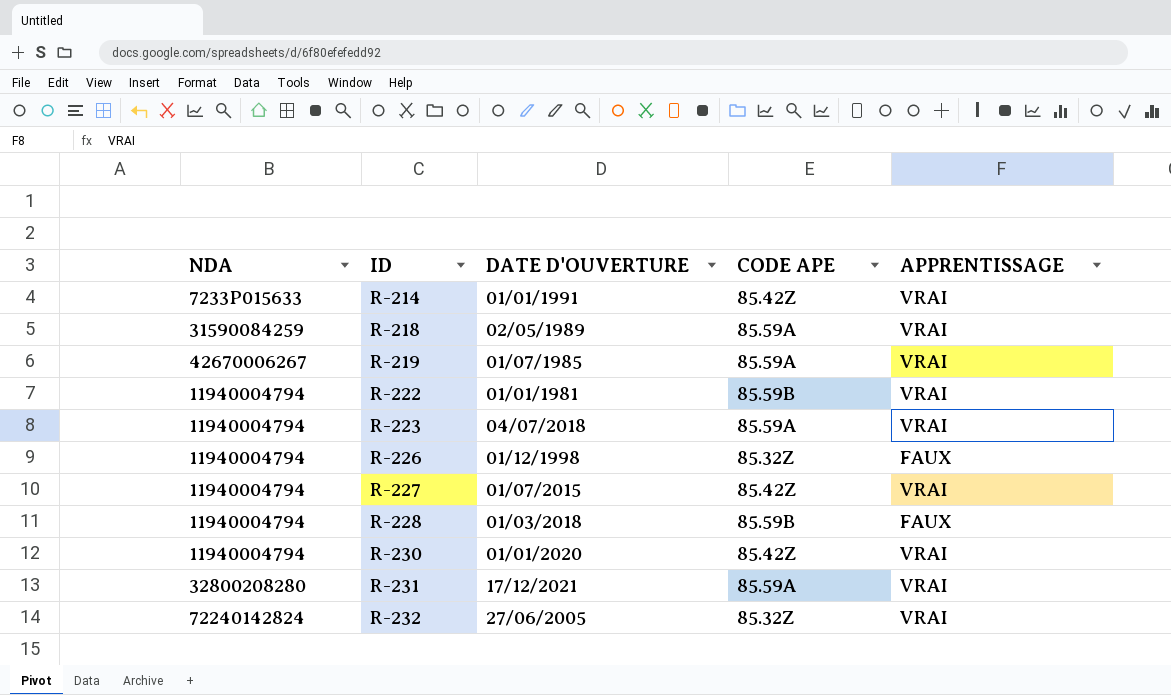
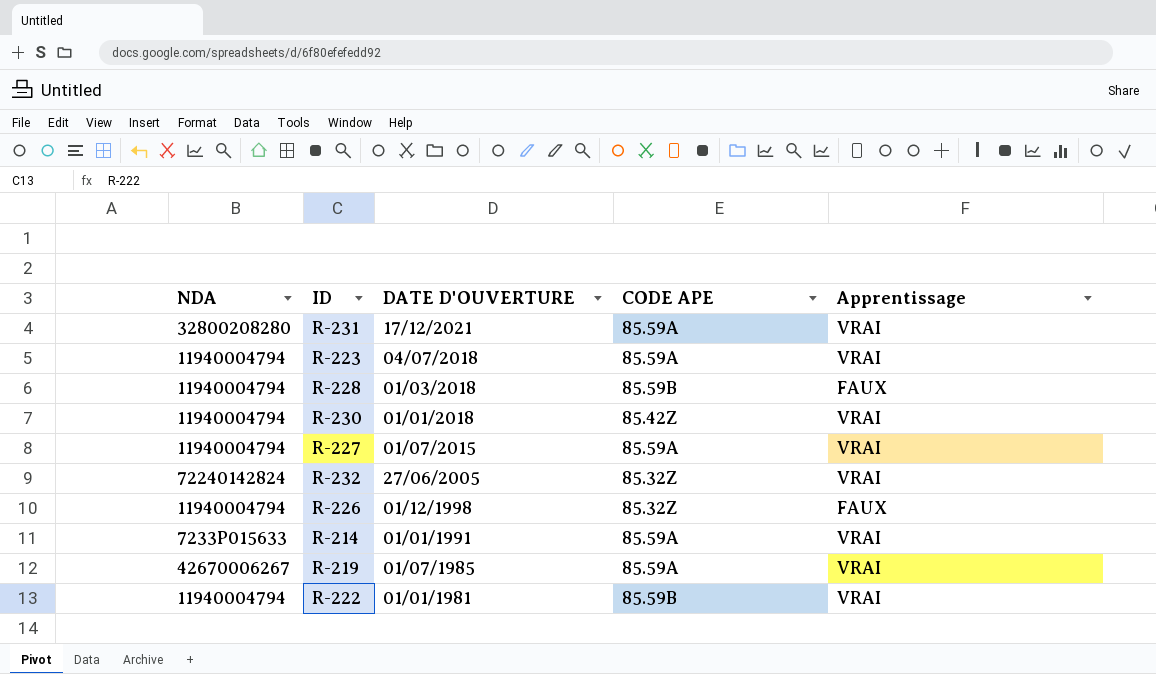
row order: ID ascending -> DATE D'OUVERTURE descending
column name: APPRENTISSAGE -> Apprentissage
row R-218: 31590084259 | 02/05/1989 | 85.59A | VRAI -> none
R-230 | DATE D'OUVERTURE: 01/01/2020 -> 01/01/2018
R-227 | CODE APE: 85.42Z -> 85.59A
R-214 | CODE APE: 85.42Z -> 85.59A

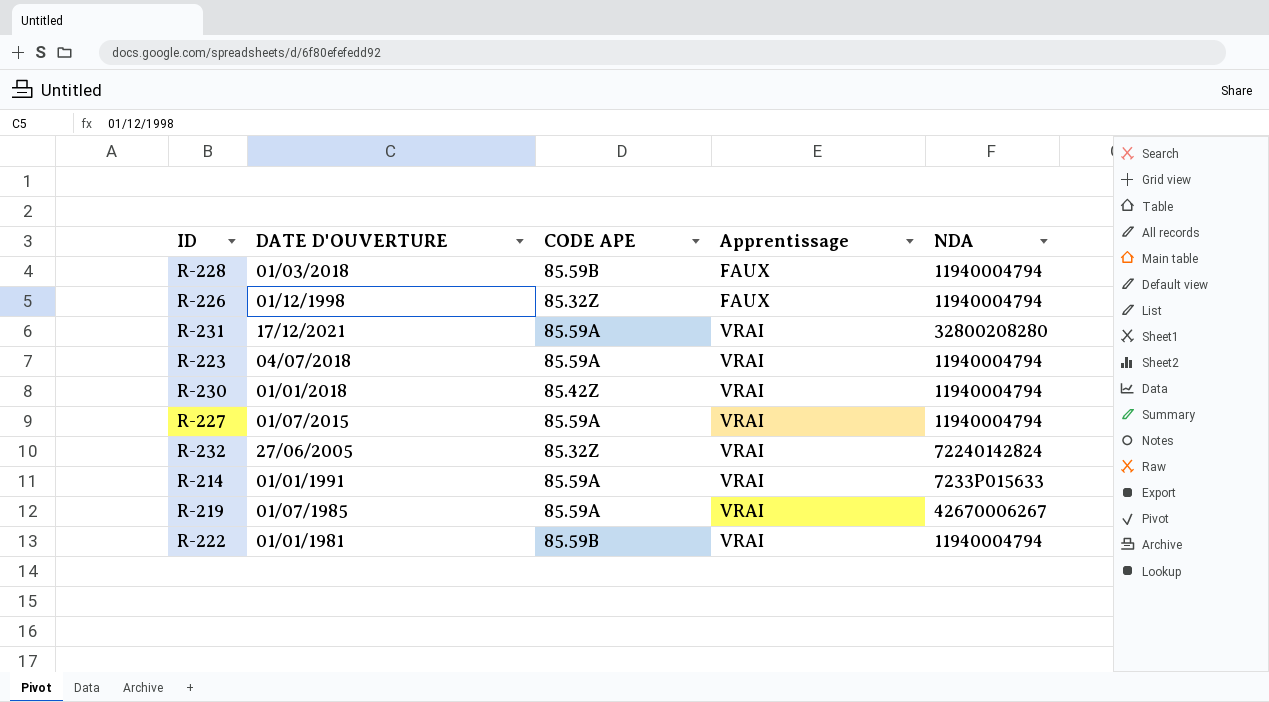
row order: DATE D'OUVERTURE descending -> Apprentissage ascending
column NDA | position: 1 -> 5

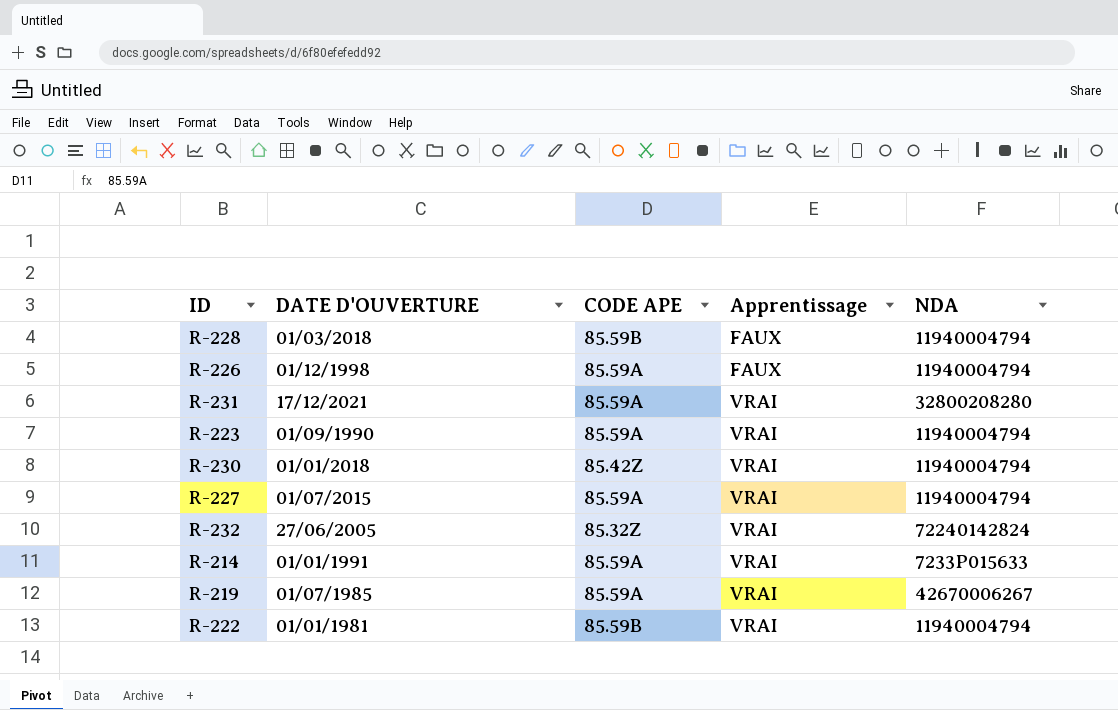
R-226 | CODE APE: 85.32Z -> 85.59A
R-223 | DATE D'OUVERTURE: 04/07/2018 -> 01/09/1990

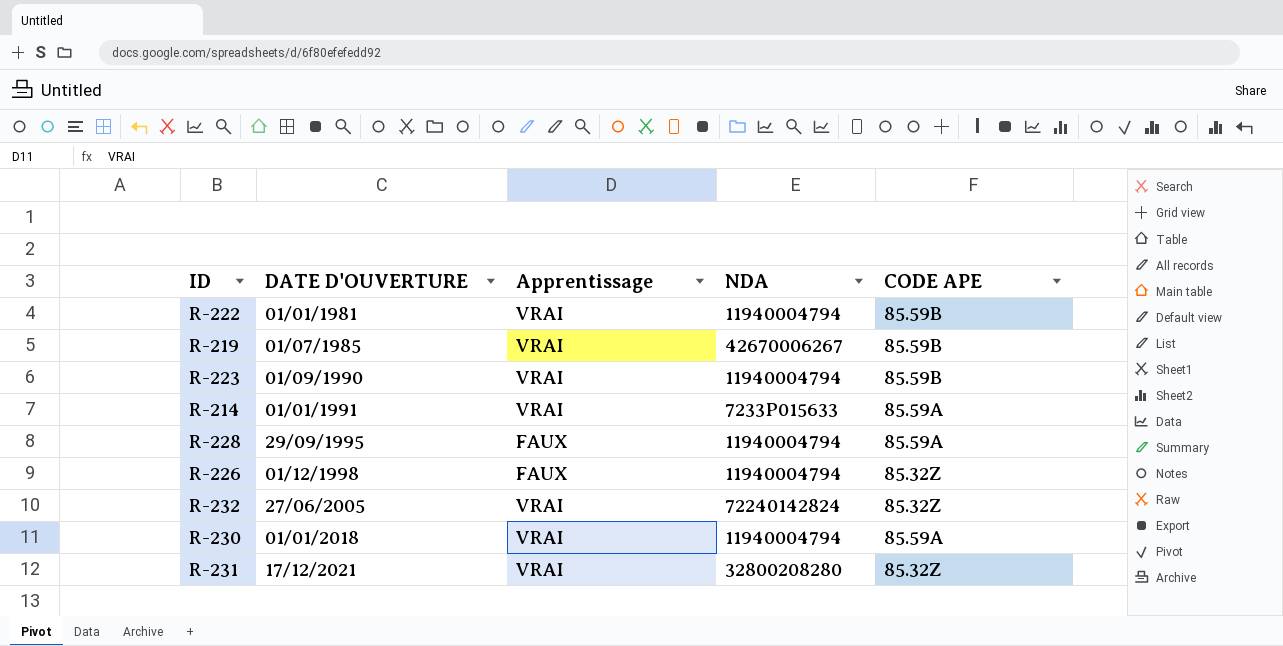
row order: Apprentissage ascending -> DATE D'OUVERTURE ascending
column CODE APE | position: 3 -> 5
row R-227: 01/07/2015 | 85.59A | VRAI | 11940004794 -> none
R-219 | CODE APE: 85.59A -> 85.59B
R-223 | CODE APE: 85.59A -> 85.59B
R-228 | DATE D'OUVERTURE: 01/03/2018 -> 29/09/1995
R-228 | CODE APE: 85.59B -> 85.59A
R-226 | CODE APE: 85.59A -> 85.32Z
R-230 | CODE APE: 85.42Z -> 85.59A
R-231 | CODE APE: 85.59A -> 85.32Z

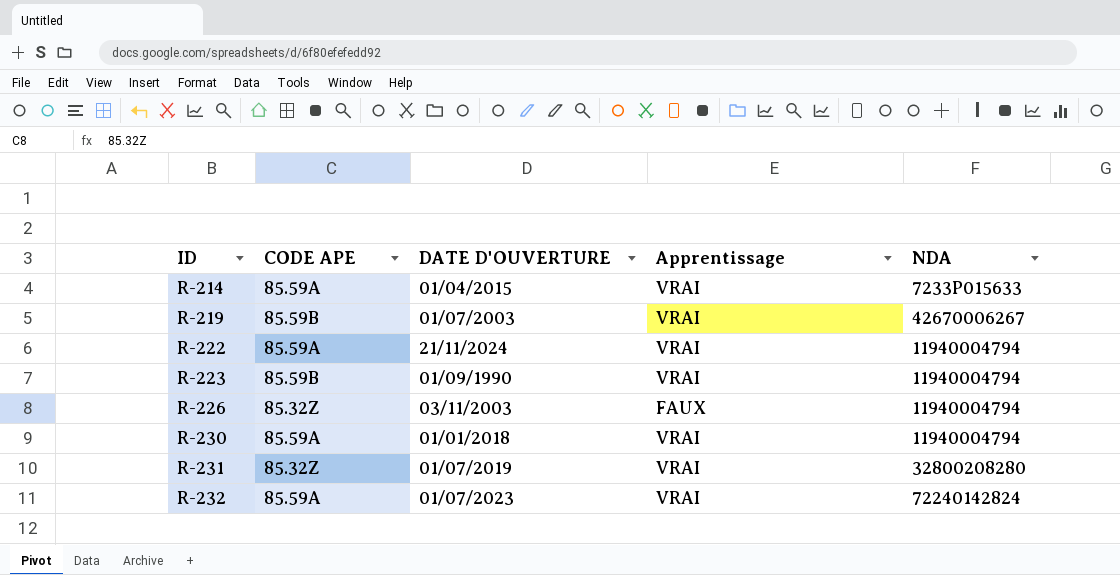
row order: DATE D'OUVERTURE ascending -> ID ascending
column CODE APE | position: 5 -> 2
row R-228: 29/09/1995 | FAUX | 11940004794 | 85.59A -> none
R-214 | DATE D'OUVERTURE: 01/01/1991 -> 01/04/2015
R-219 | DATE D'OUVERTURE: 01/07/1985 -> 01/07/2003
R-222 | CODE APE: 85.59B -> 85.59A
R-222 | DATE D'OUVERTURE: 01/01/1981 -> 21/11/2024
R-226 | DATE D'OUVERTURE: 01/12/1998 -> 03/11/2003
R-231 | DATE D'OUVERTURE: 17/12/2021 -> 01/07/2019
R-232 | CODE APE: 85.32Z -> 85.59A
R-232 | DATE D'OUVERTURE: 27/06/2005 -> 01/07/2023

